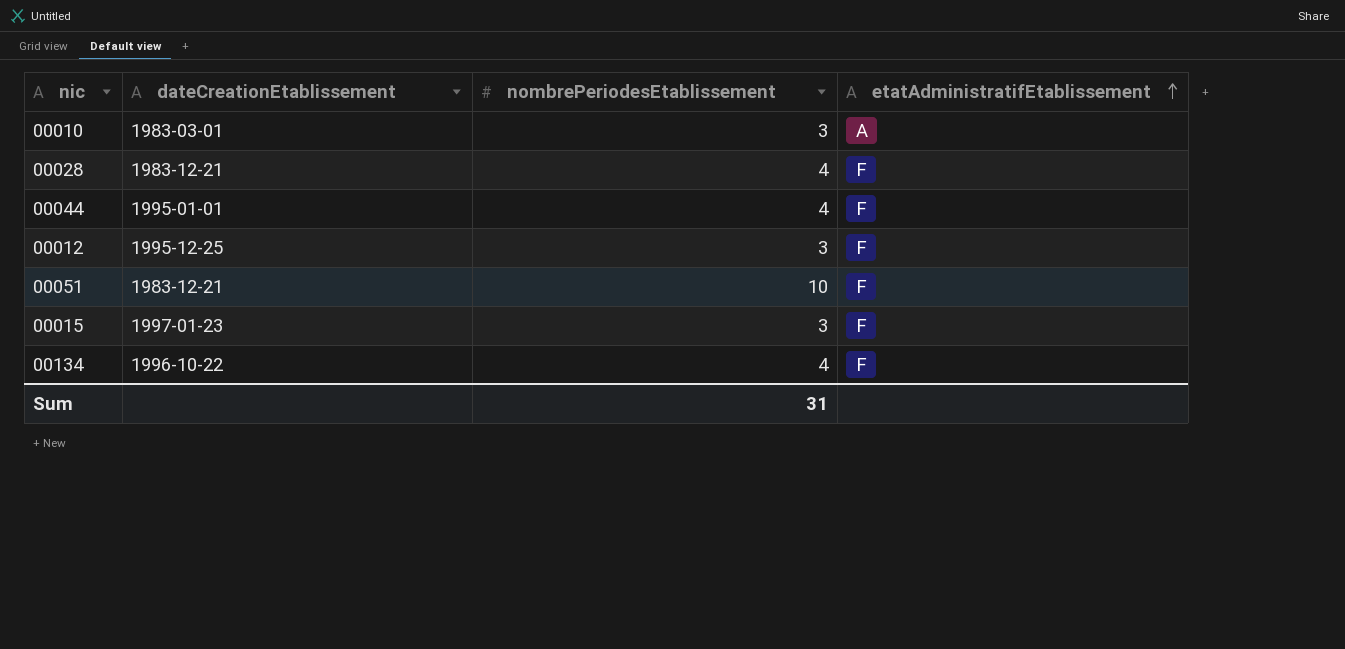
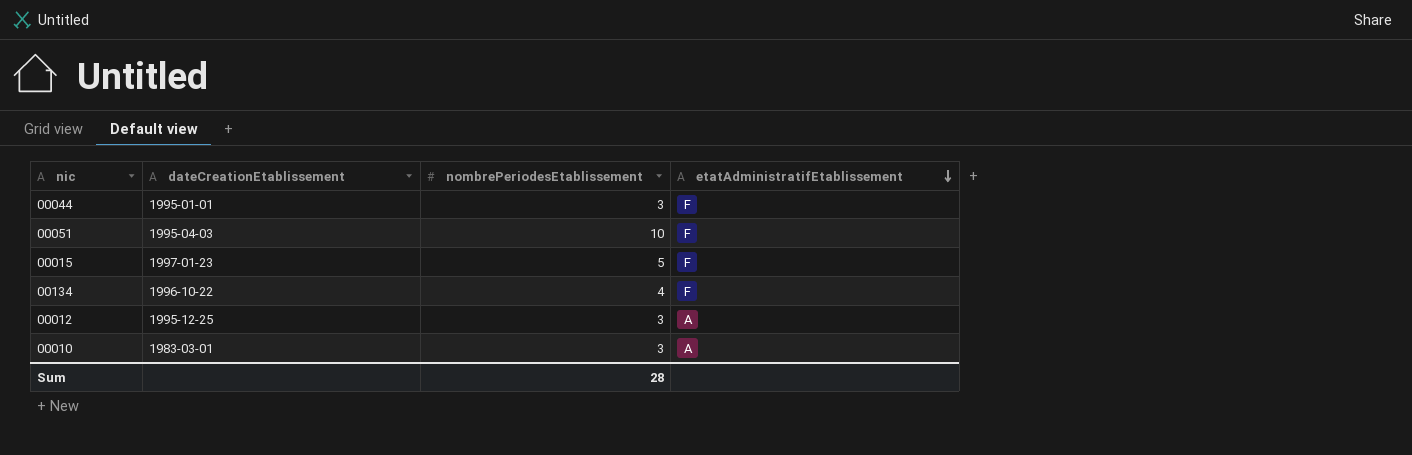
row order: etatAdministratifEtablissement ascending -> etatAdministratifEtablissement descending
row 00028: 1983-12-21 | 4 | F -> none
00044 | nombrePeriodesEtablissement: 4 -> 3
00051 | dateCreationEtablissement: 1983-12-21 -> 1995-04-03
00015 | nombrePeriodesEtablissement: 3 -> 5
00012 | etatAdministratifEtablissement: F -> A
Sum | nombrePeriodesEtablissement: 31 -> 28

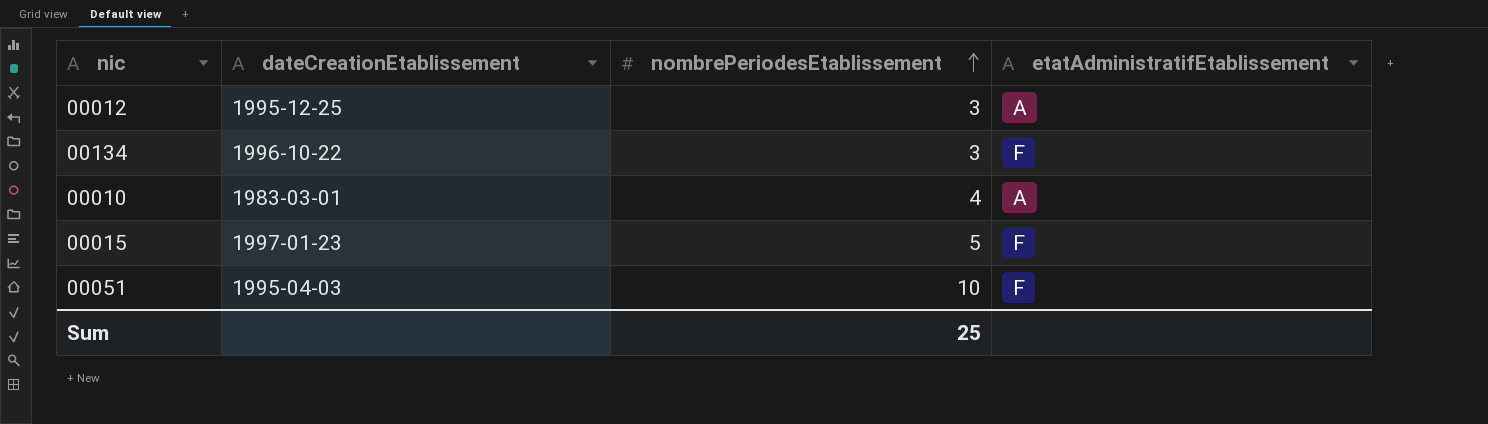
row order: etatAdministratifEtablissement descending -> nombrePeriodesEtablissement ascending
row 00044: 1995-01-01 | 3 | F -> none
00134 | nombrePeriodesEtablissement: 4 -> 3
00010 | nombrePeriodesEtablissement: 3 -> 4
Sum | nombrePeriodesEtablissement: 28 -> 25

